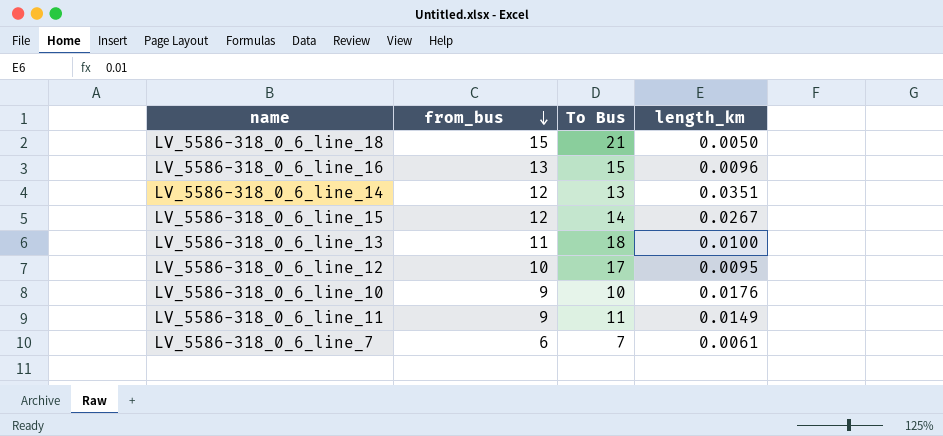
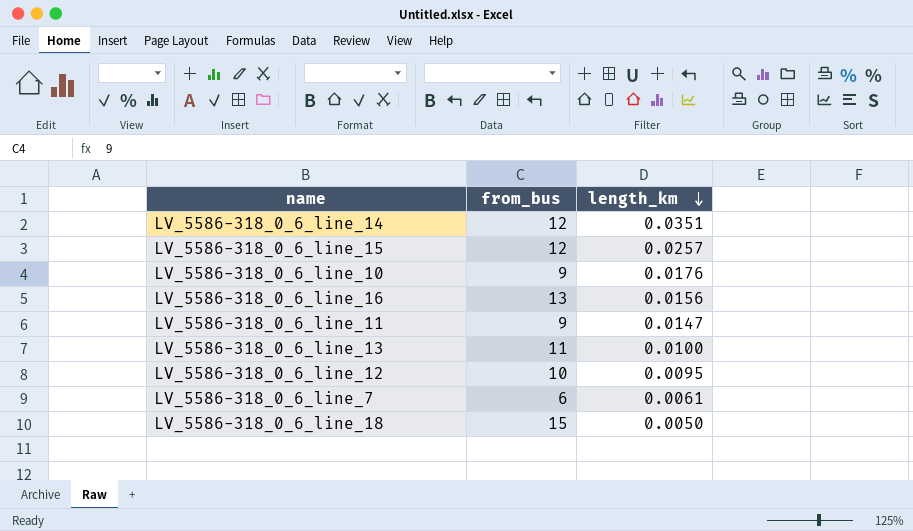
row order: from_bus descending -> length_km descending
column To Bus | position: 3 -> none
LV_5586-318_0_6_line_15 | length_km: 0.0267 -> 0.0257
LV_5586-318_0_6_line_16 | length_km: 0.0096 -> 0.0156
LV_5586-318_0_6_line_11 | length_km: 0.0149 -> 0.0147

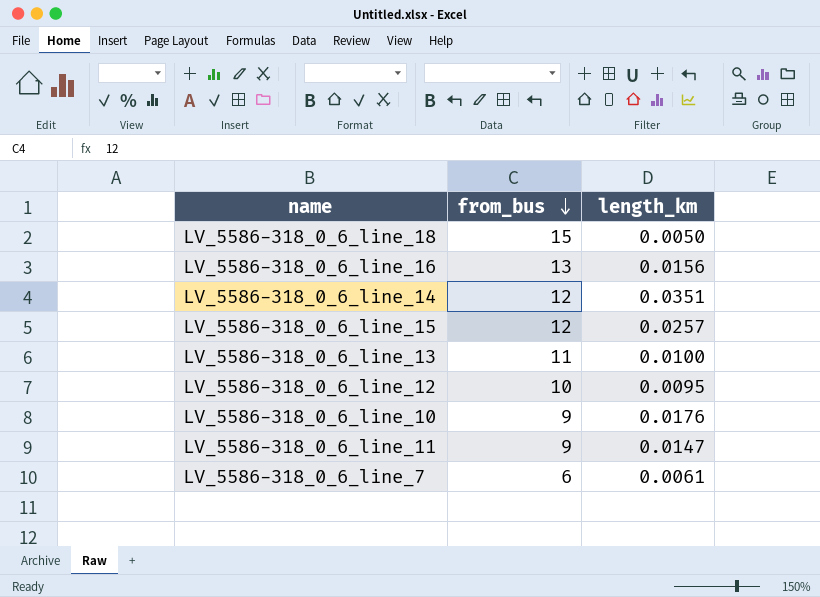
row order: length_km descending -> from_bus descending

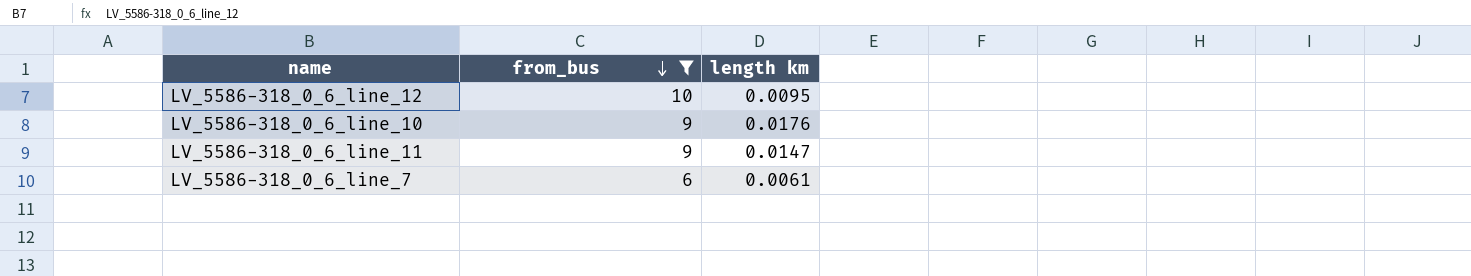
filter: none -> from_bus <= 10
column name: length_km -> length km

